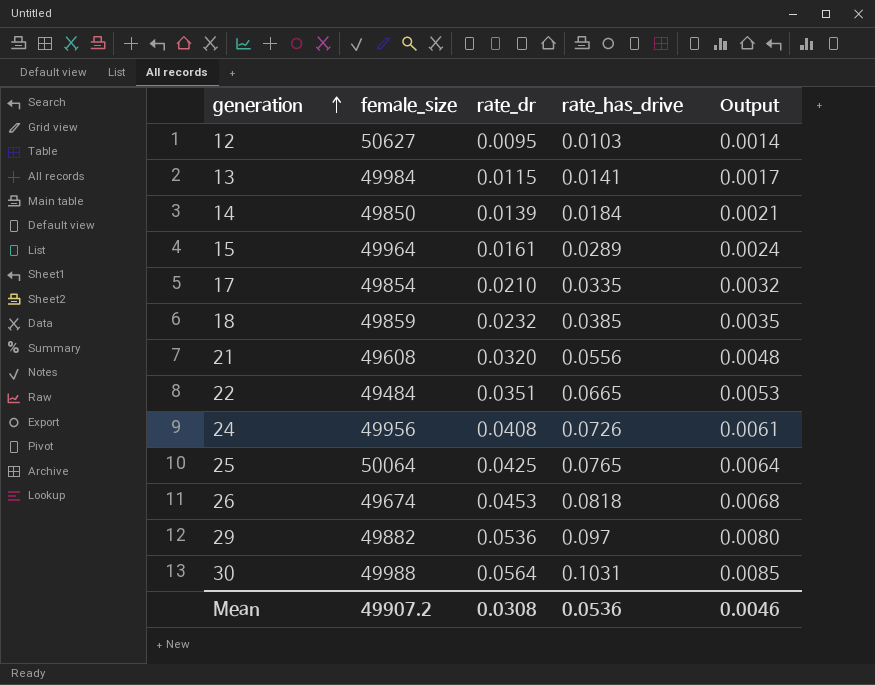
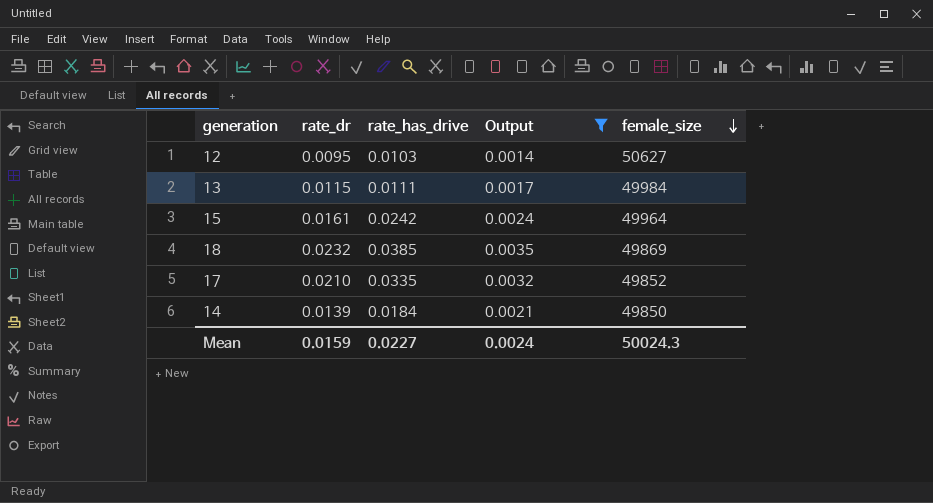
filter: none -> Output <= 0.0035
row order: generation ascending -> female_size descending
column female_size | position: 2 -> 5
13 | rate_has_drive: 0.0141 -> 0.0111
15 | rate_has_drive: 0.0289 -> 0.0242
18 | female_size: 49859 -> 49869
17 | female_size: 49854 -> 49852
Mean | rate_dr: 0.0308 -> 0.0159
Mean | rate_has_drive: 0.0536 -> 0.0227
Mean | Output: 0.0046 -> 0.0024
Mean | female_size: 49907.2 -> 50024.3

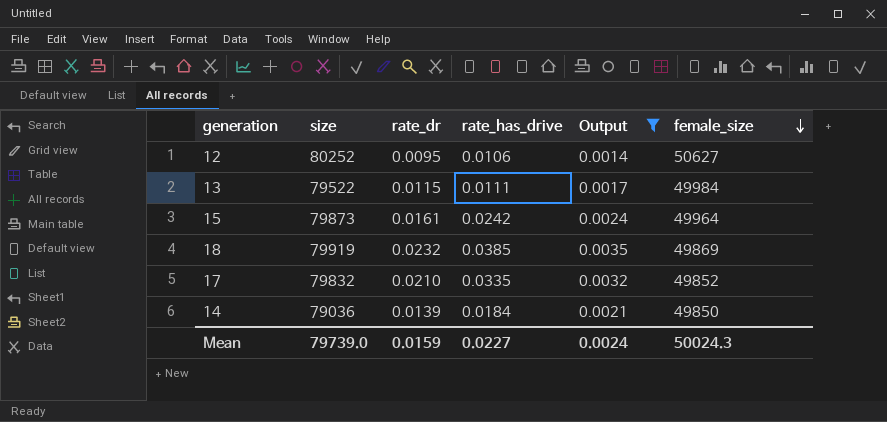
column size | position: none -> 2
12 | rate_has_drive: 0.0103 -> 0.0106

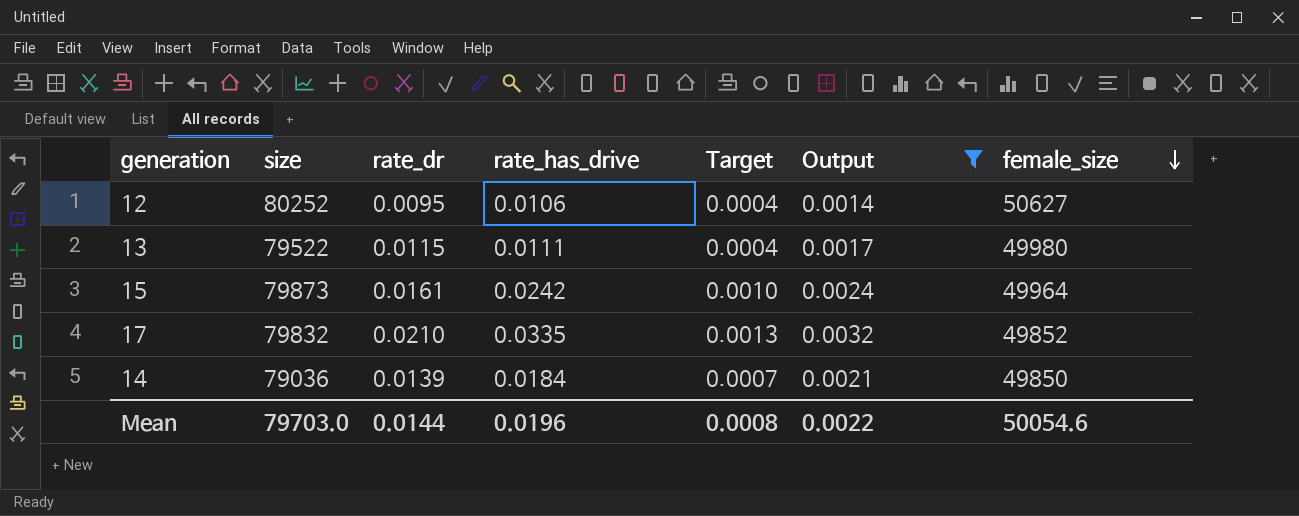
column Target | formula: none -> [rate_has_drive] * 0.04
row 18: 79919 | 0.0232 | 0.0385 | 0.0035 | 49869 -> none
13 | female_size: 49984 -> 49980
Mean | size: 79739.0 -> 79703.0
Mean | rate_dr: 0.0159 -> 0.0144
Mean | rate_has_drive: 0.0227 -> 0.0196
Mean | Output: 0.0024 -> 0.0022
Mean | female_size: 50024.3 -> 50054.6

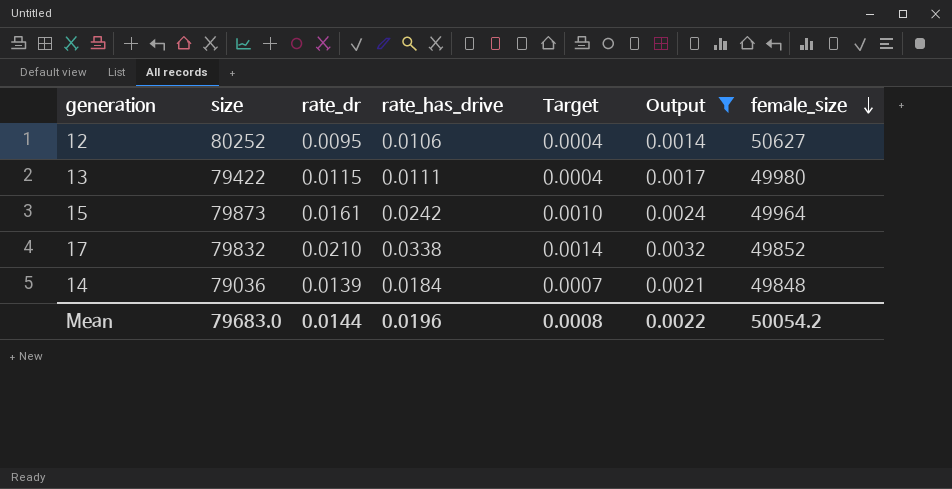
13 | size: 79522 -> 79422
17 | rate_has_drive: 0.0335 -> 0.0338
17 | Target: 0.0013 -> 0.0014
14 | female_size: 49850 -> 49848
Mean | size: 79703.0 -> 79683.0
Mean | female_size: 50054.6 -> 50054.2

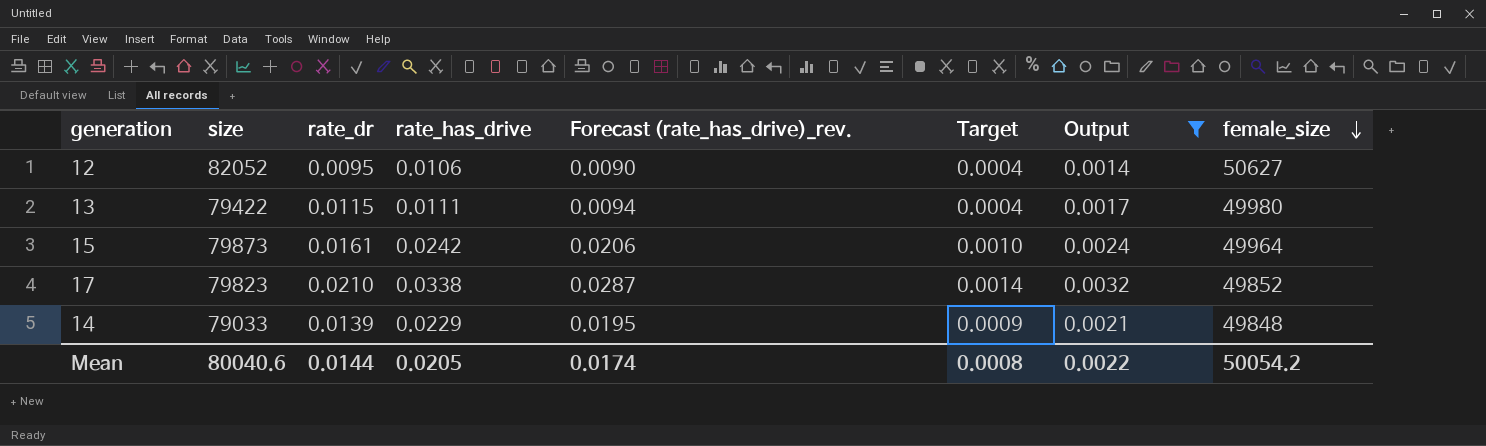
column Forecast (rate_has_drive)_rev. | formula: none -> [rate_has_drive] * 0.85
12 | size: 80252 -> 82052
17 | size: 79832 -> 79823
14 | size: 79036 -> 79033
14 | rate_has_drive: 0.0184 -> 0.0229
14 | Target: 0.0007 -> 0.0009
Mean | size: 79683.0 -> 80040.6
Mean | rate_has_drive: 0.0196 -> 0.0205

